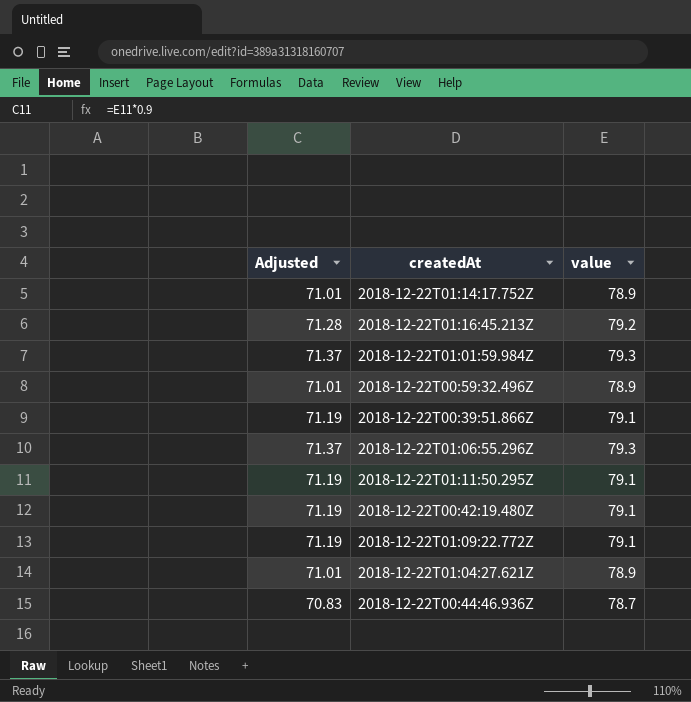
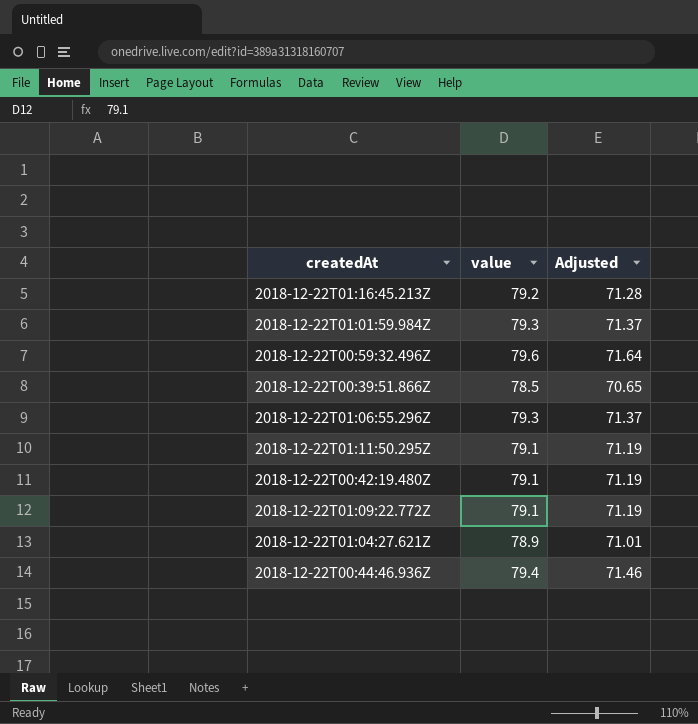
column Adjusted | position: 1 -> 3
row 2018-12-22T01:14:17.752Z: 71.01 | 78.9 -> none
2018-12-22T00:59:32.496Z | value: 78.9 -> 79.6
2018-12-22T00:59:32.496Z | Adjusted: 71.01 -> 71.64
2018-12-22T00:39:51.866Z | value: 79.1 -> 78.5
2018-12-22T00:39:51.866Z | Adjusted: 71.19 -> 70.65
2018-12-22T00:44:46.936Z | value: 78.7 -> 79.4
2018-12-22T00:44:46.936Z | Adjusted: 70.83 -> 71.46

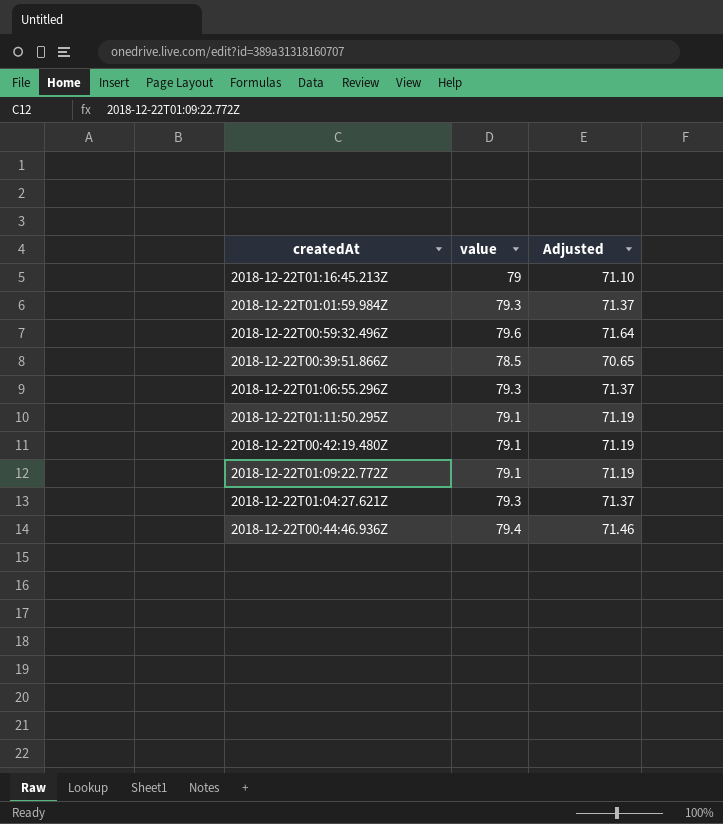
2018-12-22T01:16:45.213Z | value: 79.2 -> 79
2018-12-22T01:16:45.213Z | Adjusted: 71.28 -> 71.10
2018-12-22T01:04:27.621Z | value: 78.9 -> 79.3
2018-12-22T01:04:27.621Z | Adjusted: 71.01 -> 71.37

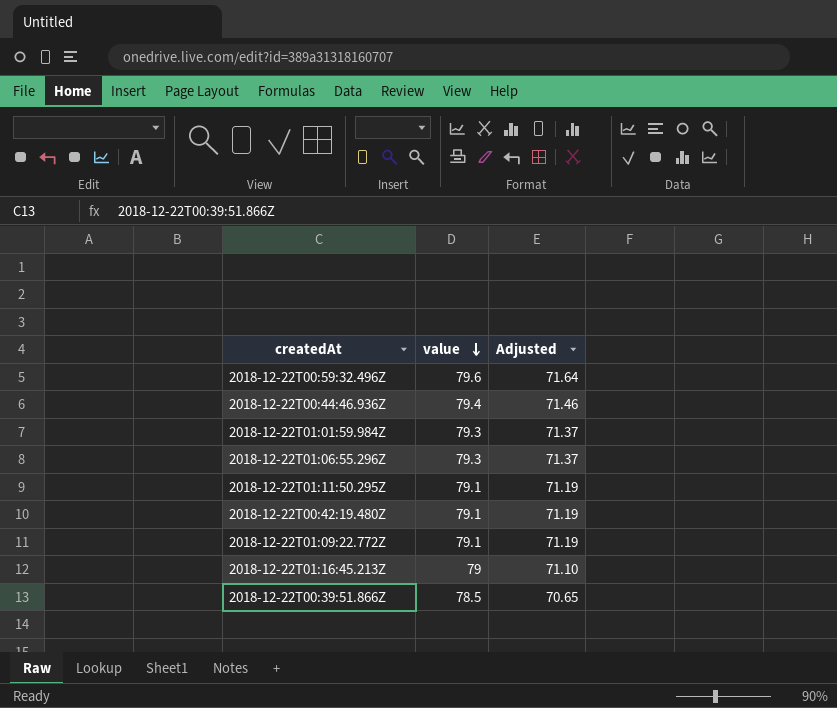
row order: none -> value descending
row 2018-12-22T01:04:27.621Z: 79.3 | 71.37 -> none

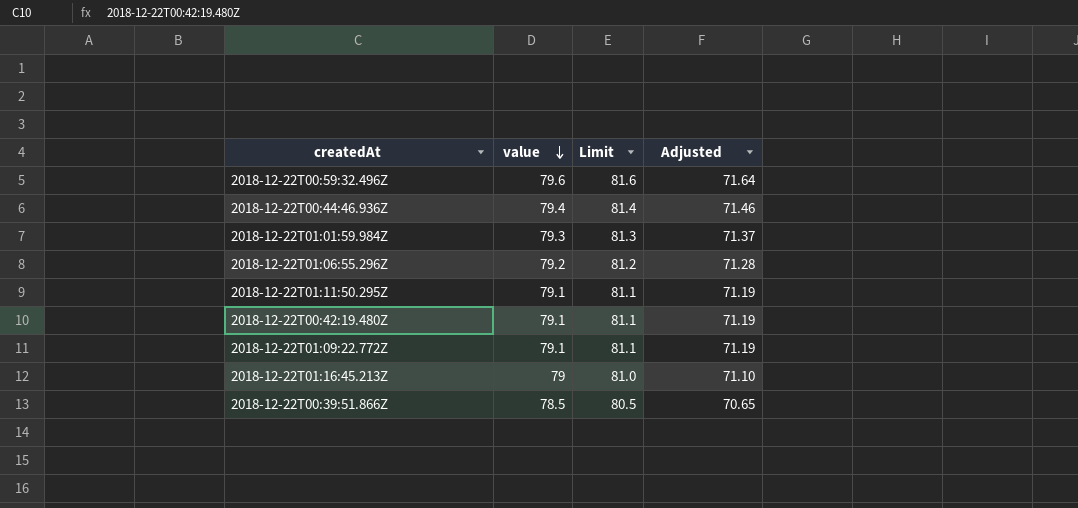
column Limit | formula: none -> [value] + 2
2018-12-22T01:06:55.296Z | value: 79.3 -> 79.2
2018-12-22T01:06:55.296Z | Adjusted: 71.37 -> 71.28

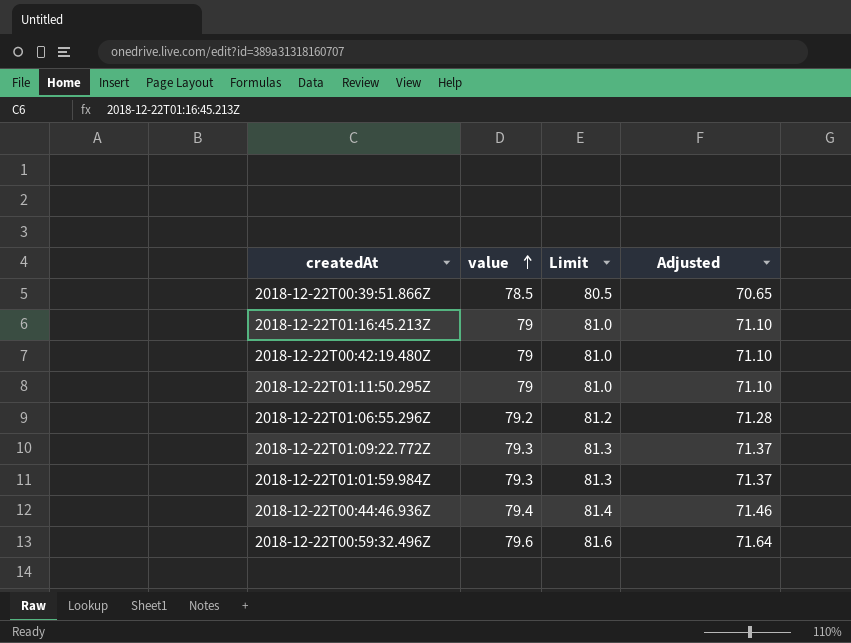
row order: value descending -> value ascending
2018-12-22T00:42:19.480Z | value: 79.1 -> 79
2018-12-22T00:42:19.480Z | Limit: 81.1 -> 81.0
2018-12-22T00:42:19.480Z | Adjusted: 71.19 -> 71.10
2018-12-22T01:11:50.295Z | value: 79.1 -> 79
2018-12-22T01:11:50.295Z | Limit: 81.1 -> 81.0
2018-12-22T01:11:50.295Z | Adjusted: 71.19 -> 71.10
2018-12-22T01:09:22.772Z | value: 79.1 -> 79.3
2018-12-22T01:09:22.772Z | Limit: 81.1 -> 81.3
2018-12-22T01:09:22.772Z | Adjusted: 71.19 -> 71.37

